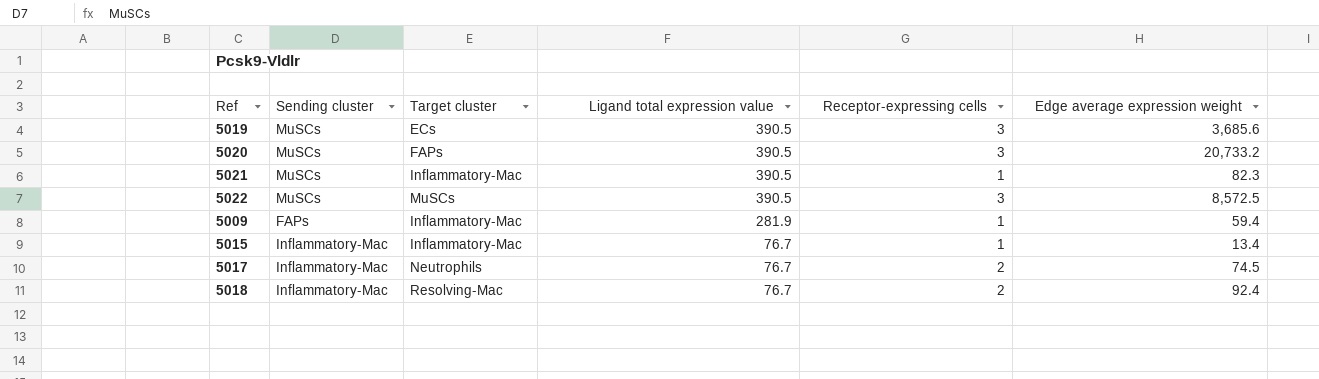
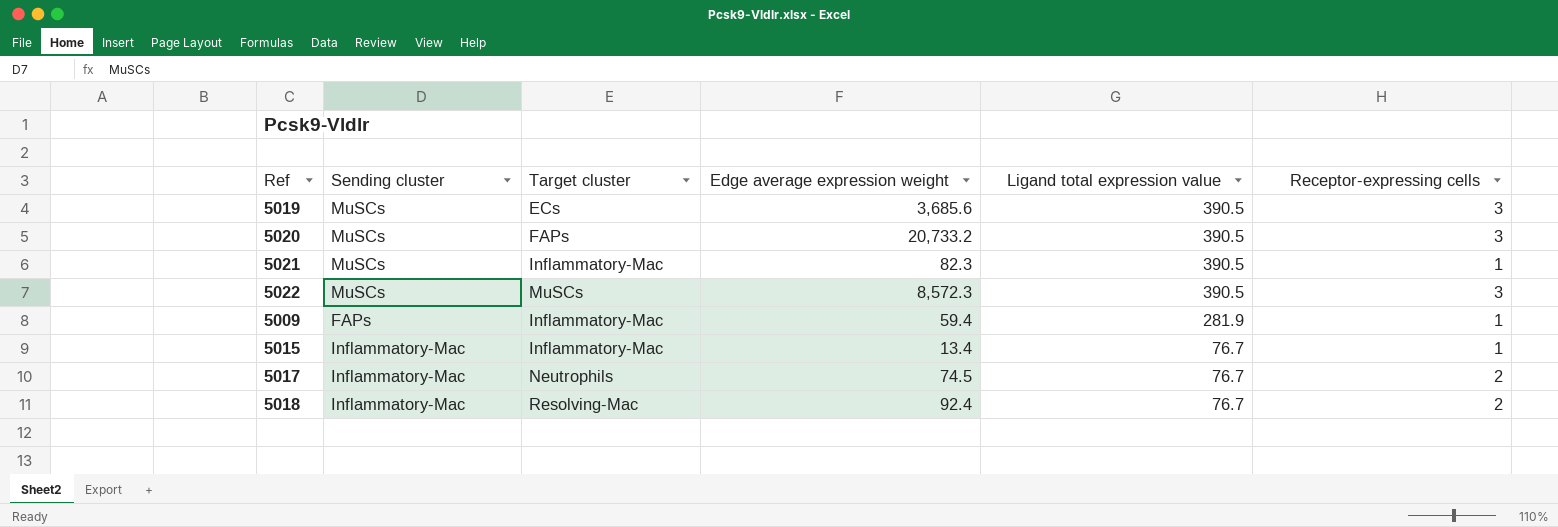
column Edge average expression weight | position: 6 -> 4
5022 | Edge average expression weight: 8,572.5 -> 8,572.3

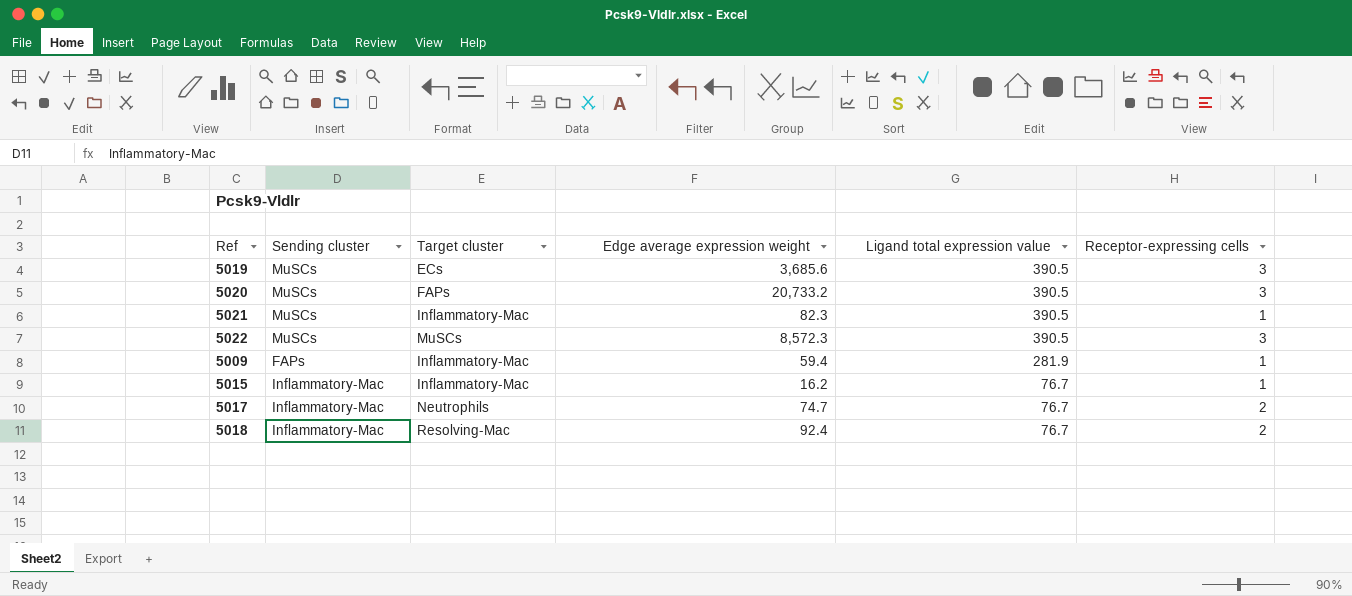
5015 | Edge average expression weight: 13.4 -> 16.2
5017 | Edge average expression weight: 74.5 -> 74.7

